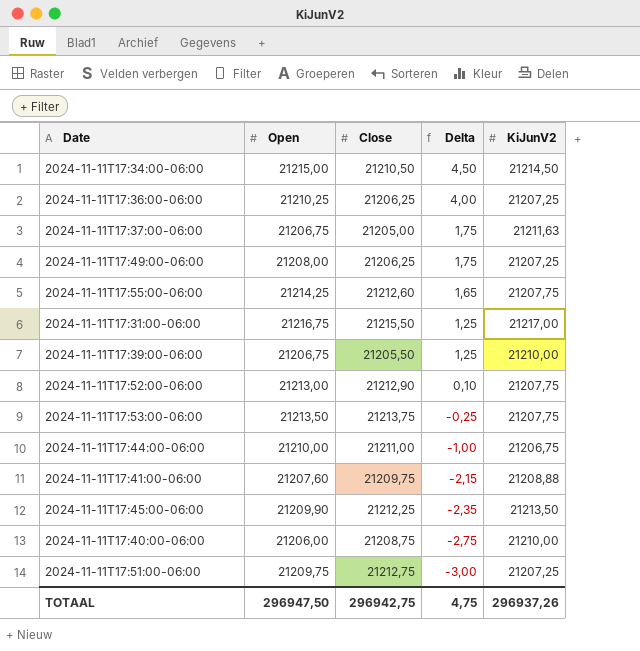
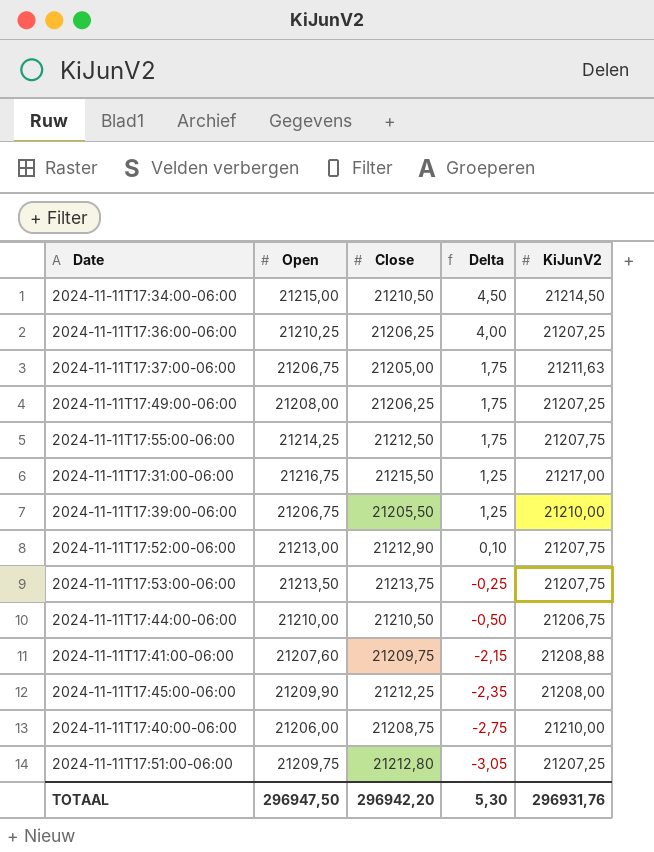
2024-11-11T17:55:00-06:00 | Close: 21212,60 -> 21212,50
2024-11-11T17:55:00-06:00 | Delta: 1,65 -> 1,75
2024-11-11T17:44:00-06:00 | Close: 21211,00 -> 21210,50
2024-11-11T17:44:00-06:00 | Delta: -1,00 -> -0,50
2024-11-11T17:45:00-06:00 | KiJunV2: 21213,50 -> 21208,00
2024-11-11T17:51:00-06:00 | Close: 21212,75 -> 21212,80
2024-11-11T17:51:00-06:00 | Delta: -3,00 -> -3,05
TOTAAL | Close: 296942,75 -> 296942,20
TOTAAL | Delta: 4,75 -> 5,30
TOTAAL | KiJunV2: 296937,26 -> 296931,76

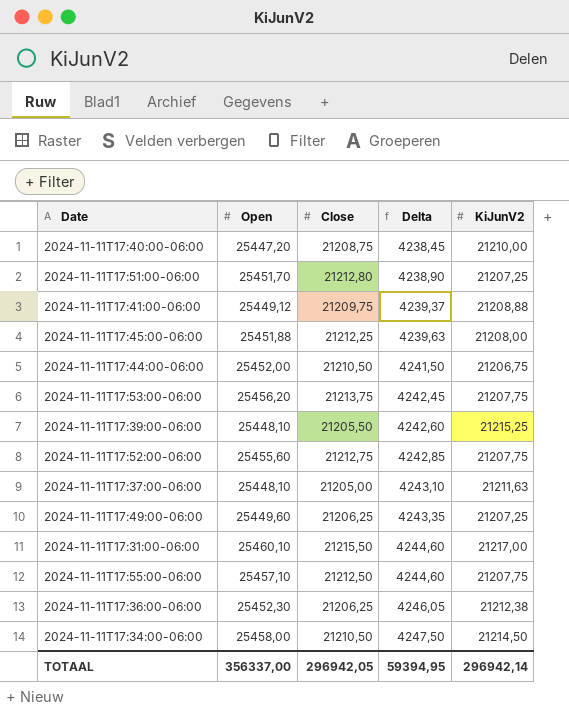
row order: Delta descending -> Delta ascending
2024-11-11T17:40:00-06:00 | Open: 21206,00 -> 25447,20
2024-11-11T17:40:00-06:00 | Delta: -2,75 -> 4238,45
2024-11-11T17:51:00-06:00 | Open: 21209,75 -> 25451,70
2024-11-11T17:51:00-06:00 | Delta: -3,05 -> 4238,90
2024-11-11T17:41:00-06:00 | Open: 21207,60 -> 25449,12
2024-11-11T17:41:00-06:00 | Delta: -2,15 -> 4239,37
2024-11-11T17:45:00-06:00 | Open: 21209,90 -> 25451,88
2024-11-11T17:45:00-06:00 | Delta: -2,35 -> 4239,63
2024-11-11T17:44:00-06:00 | Open: 21210,00 -> 25452,00
2024-11-11T17:44:00-06:00 | Delta: -0,50 -> 4241,50
2024-11-11T17:53:00-06:00 | Open: 21213,50 -> 25456,20
2024-11-11T17:53:00-06:00 | Delta: -0,25 -> 4242,45
2024-11-11T17:39:00-06:00 | Open: 21206,75 -> 25448,10
2024-11-11T17:39:00-06:00 | Delta: 1,25 -> 4242,60
2024-11-11T17:39:00-06:00 | KiJunV2: 21210,00 -> 21215,25
2024-11-11T17:52:00-06:00 | Open: 21213,00 -> 25455,60
2024-11-11T17:52:00-06:00 | Close: 21212,90 -> 21212,75
2024-11-11T17:52:00-06:00 | Delta: 0,10 -> 4242,85
2024-11-11T17:37:00-06:00 | Open: 21206,75 -> 25448,10
2024-11-11T17:37:00-06:00 | Delta: 1,75 -> 4243,10
2024-11-11T17:49:00-06:00 | Open: 21208,00 -> 25449,60
2024-11-11T17:49:00-06:00 | Delta: 1,75 -> 4243,35
2024-11-11T17:31:00-06:00 | Open: 21216,75 -> 25460,10
2024-11-11T17:31:00-06:00 | Delta: 1,25 -> 4244,60
2024-11-11T17:55:00-06:00 | Open: 21214,25 -> 25457,10
2024-11-11T17:55:00-06:00 | Delta: 1,75 -> 4244,60
2024-11-11T17:36:00-06:00 | Open: 21210,25 -> 25452,30
2024-11-11T17:36:00-06:00 | Delta: 4,00 -> 4246,05
2024-11-11T17:36:00-06:00 | KiJunV2: 21207,25 -> 21212,38
2024-11-11T17:34:00-06:00 | Open: 21215,00 -> 25458,00
2024-11-11T17:34:00-06:00 | Delta: 4,50 -> 4247,50
TOTAAL | Open: 296947,50 -> 356337,00
TOTAAL | Close: 296942,20 -> 296942,05
TOTAAL | Delta: 5,30 -> 59394,95
TOTAAL | KiJunV2: 296931,76 -> 296942,14

